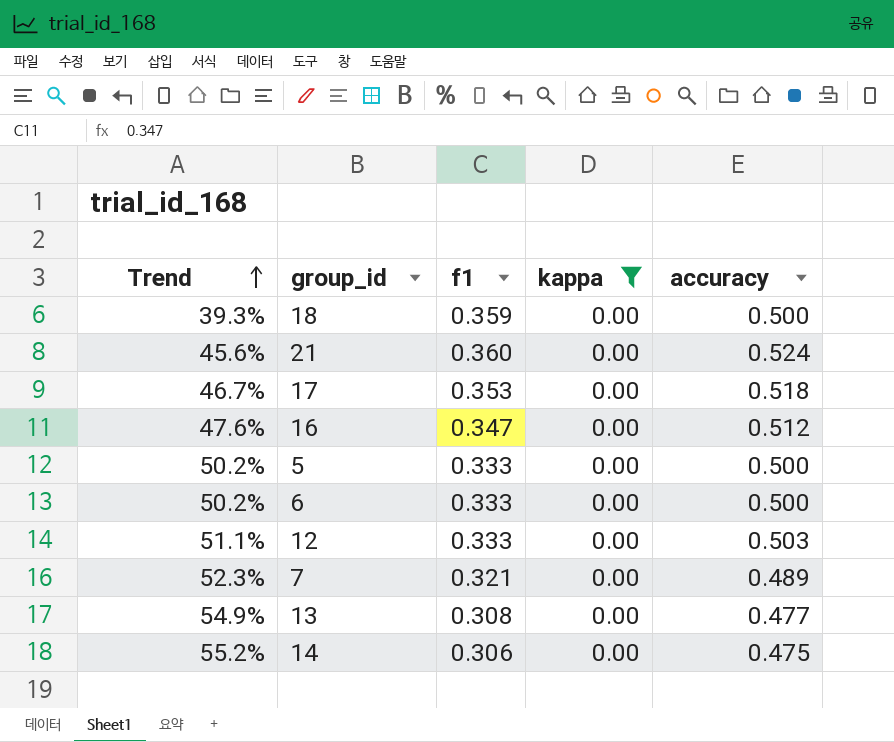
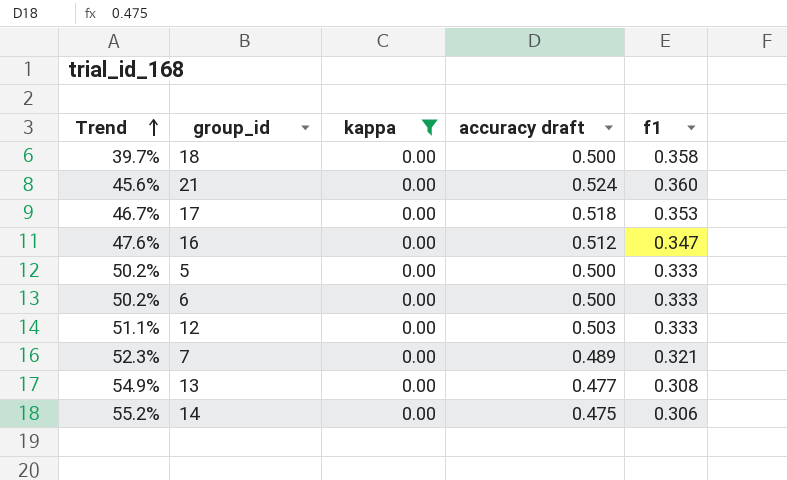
column name: accuracy -> accuracy draft
column f1 | position: 3 -> 5
18 | Trend: 39.3% -> 39.7%
18 | f1: 0.359 -> 0.358

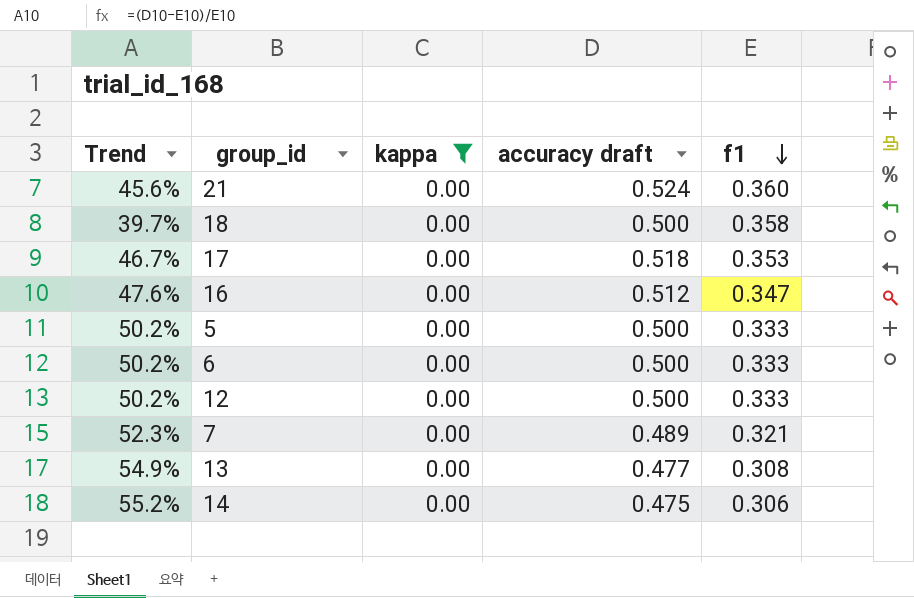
row order: Trend ascending -> f1 descending
12 | Trend: 51.1% -> 50.2%
12 | accuracy draft: 0.503 -> 0.500

